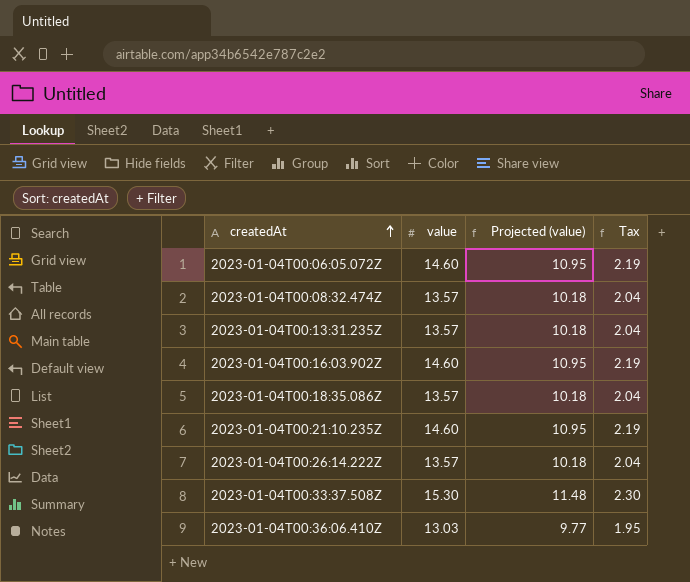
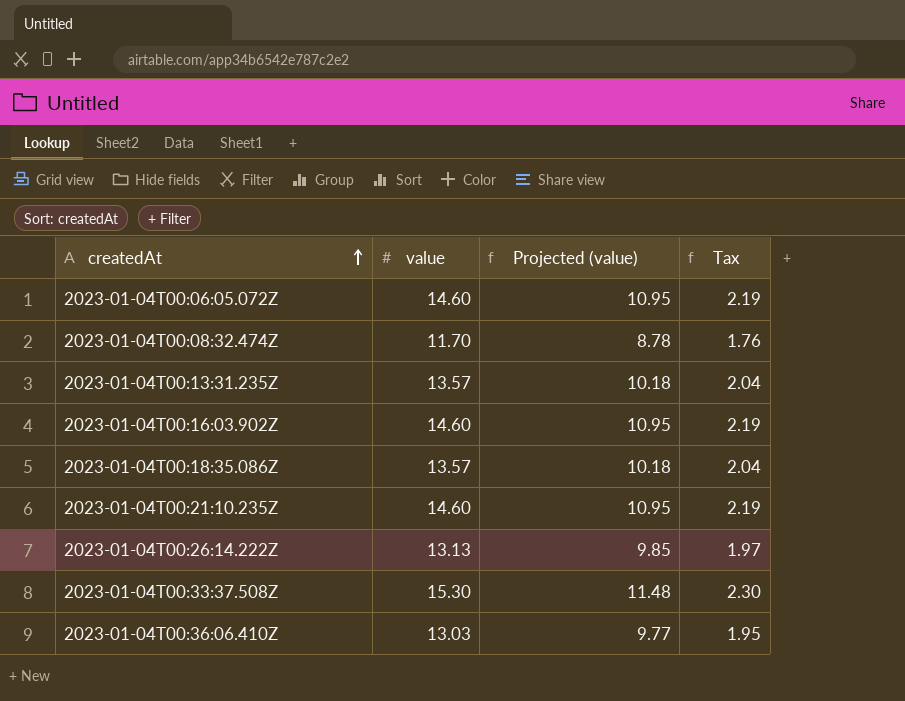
2023-01-04T00:08:32.474Z | value: 13.57 -> 11.70
2023-01-04T00:08:32.474Z | Projected (value): 10.18 -> 8.78
2023-01-04T00:08:32.474Z | Tax: 2.04 -> 1.76
2023-01-04T00:26:14.222Z | value: 13.57 -> 13.13
2023-01-04T00:26:14.222Z | Projected (value): 10.18 -> 9.85
2023-01-04T00:26:14.222Z | Tax: 2.04 -> 1.97

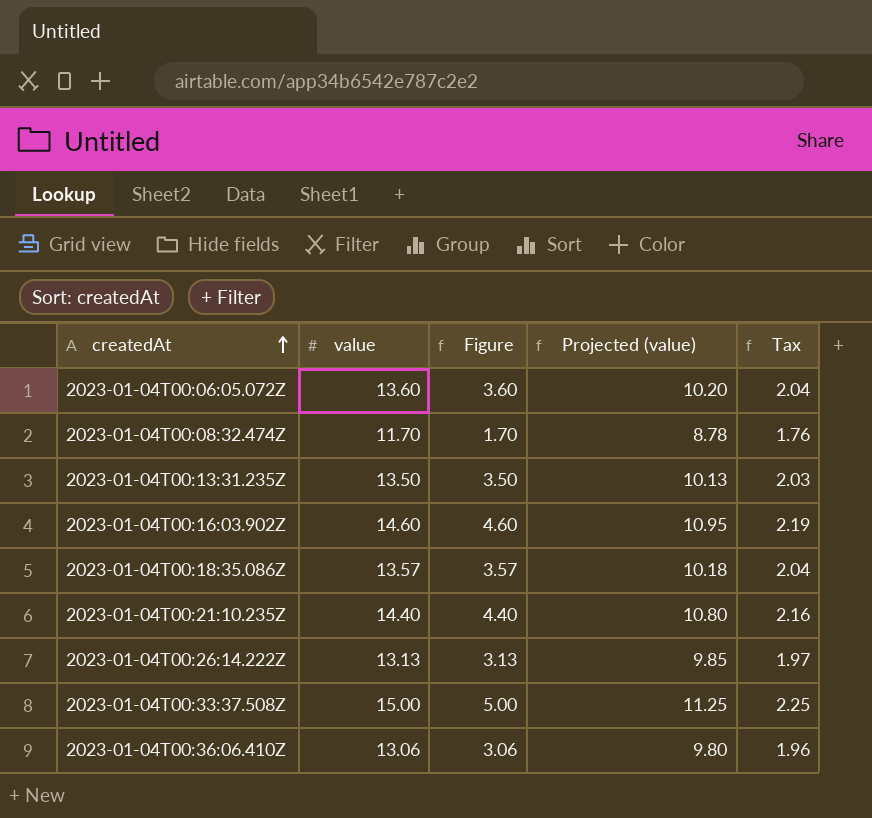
column Figure | formula: none -> [value] - 10
2023-01-04T00:06:05.072Z | value: 14.60 -> 13.60
2023-01-04T00:06:05.072Z | Projected (value): 10.95 -> 10.20
2023-01-04T00:06:05.072Z | Tax: 2.19 -> 2.04
2023-01-04T00:13:31.235Z | value: 13.57 -> 13.50
2023-01-04T00:13:31.235Z | Projected (value): 10.18 -> 10.13
2023-01-04T00:13:31.235Z | Tax: 2.04 -> 2.03
2023-01-04T00:21:10.235Z | value: 14.60 -> 14.40
2023-01-04T00:21:10.235Z | Projected (value): 10.95 -> 10.80
2023-01-04T00:21:10.235Z | Tax: 2.19 -> 2.16
2023-01-04T00:33:37.508Z | value: 15.30 -> 15.00
2023-01-04T00:33:37.508Z | Projected (value): 11.48 -> 11.25
2023-01-04T00:33:37.508Z | Tax: 2.30 -> 2.25
2023-01-04T00:36:06.410Z | value: 13.03 -> 13.06
2023-01-04T00:36:06.410Z | Projected (value): 9.77 -> 9.80
2023-01-04T00:36:06.410Z | Tax: 1.95 -> 1.96

